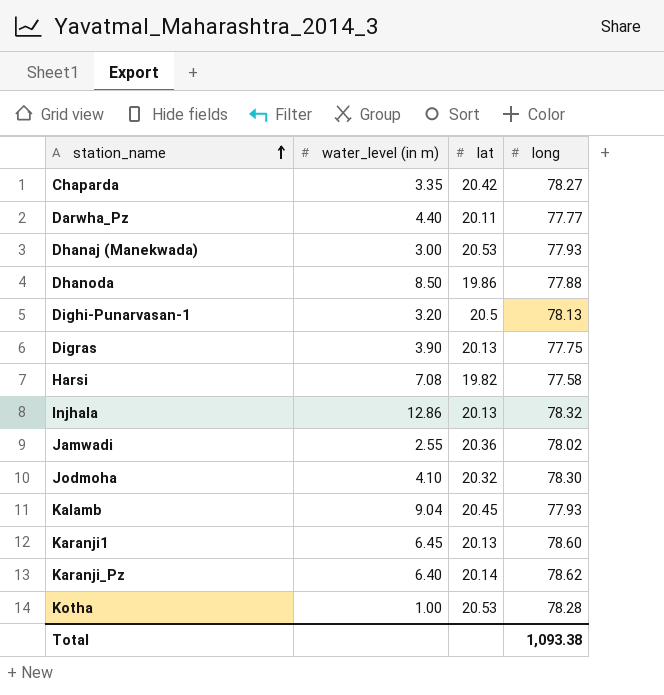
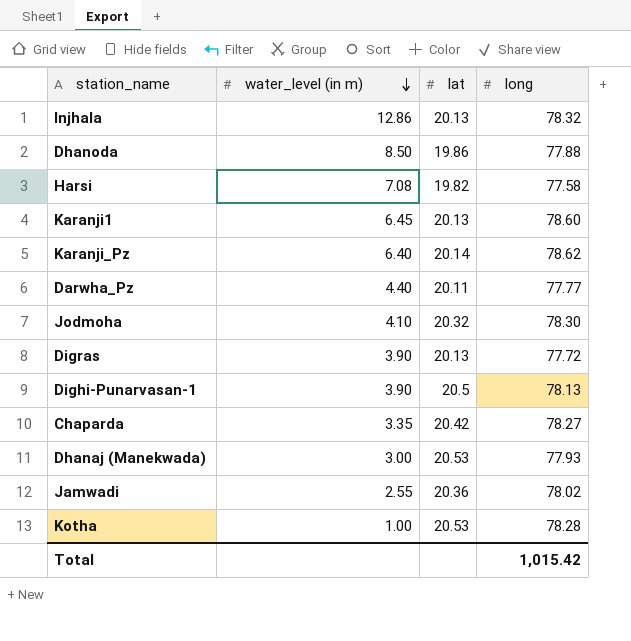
row order: station_name ascending -> water_level (in m) descending
row Kalamb: 9.04 | 20.45 | 77.93 -> none
Digras | long: 77.75 -> 77.72
Dighi-Punarvasan-1 | water_level (in m): 3.20 -> 3.90
Total | long: 1,093.38 -> 1,015.42

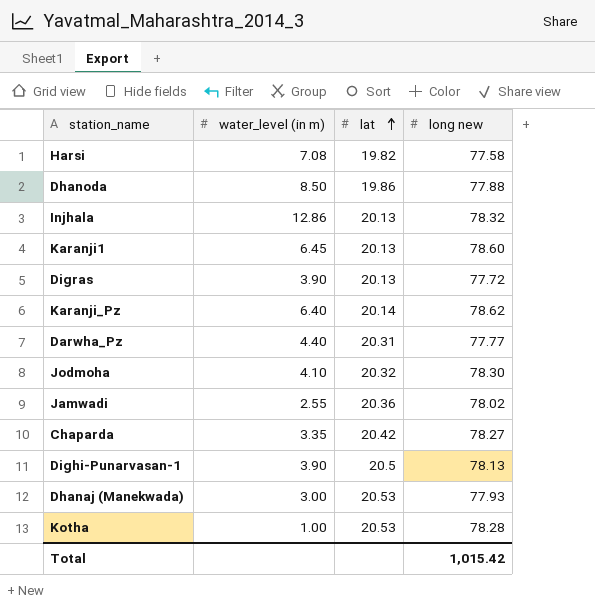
row order: water_level (in m) descending -> lat ascending
column name: long -> long new
Darwha_Pz | lat: 20.11 -> 20.31

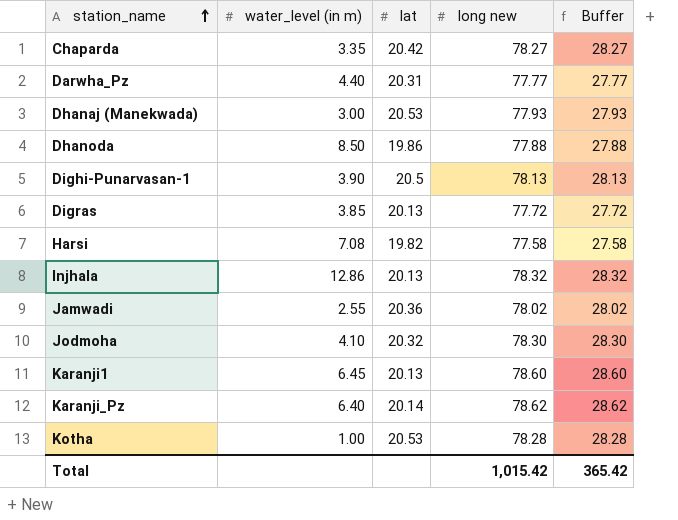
row order: lat ascending -> station_name ascending
column Buffer | formula: none -> [long new] - 50
Digras | water_level (in m): 3.90 -> 3.85

